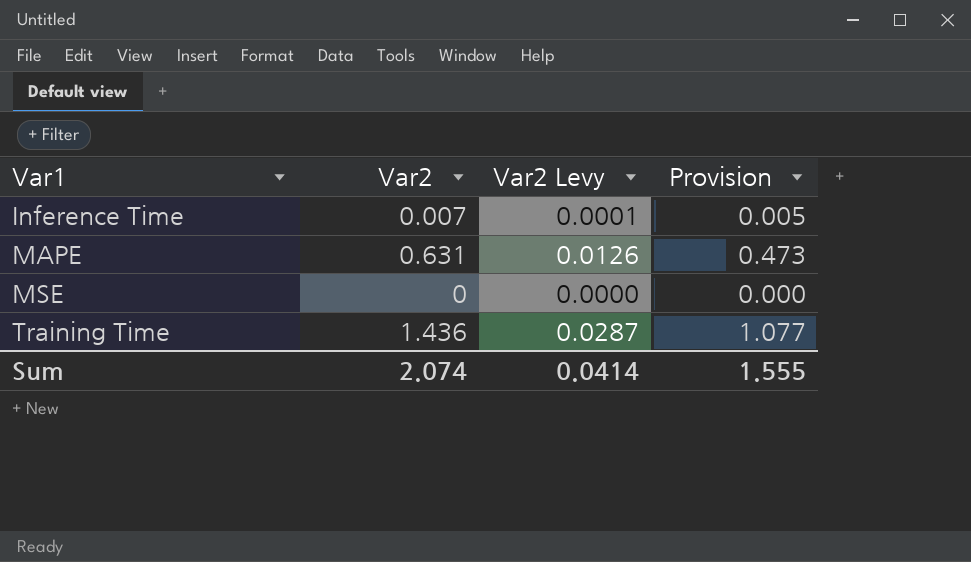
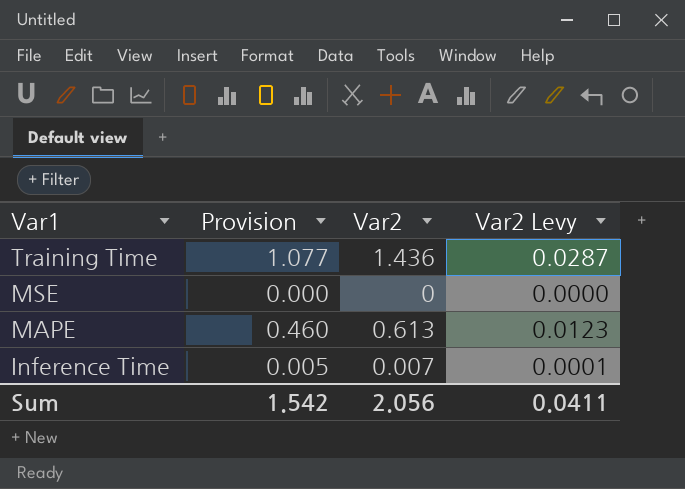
row order: Var1 ascending -> Var1 descending
column Provision | position: 4 -> 2
MAPE | Provision: 0.473 -> 0.460
MAPE | Var2: 0.631 -> 0.613
MAPE | Var2 Levy: 0.0126 -> 0.0123
Sum | Provision: 1.555 -> 1.542
Sum | Var2: 2.074 -> 2.056
Sum | Var2 Levy: 0.0414 -> 0.0411

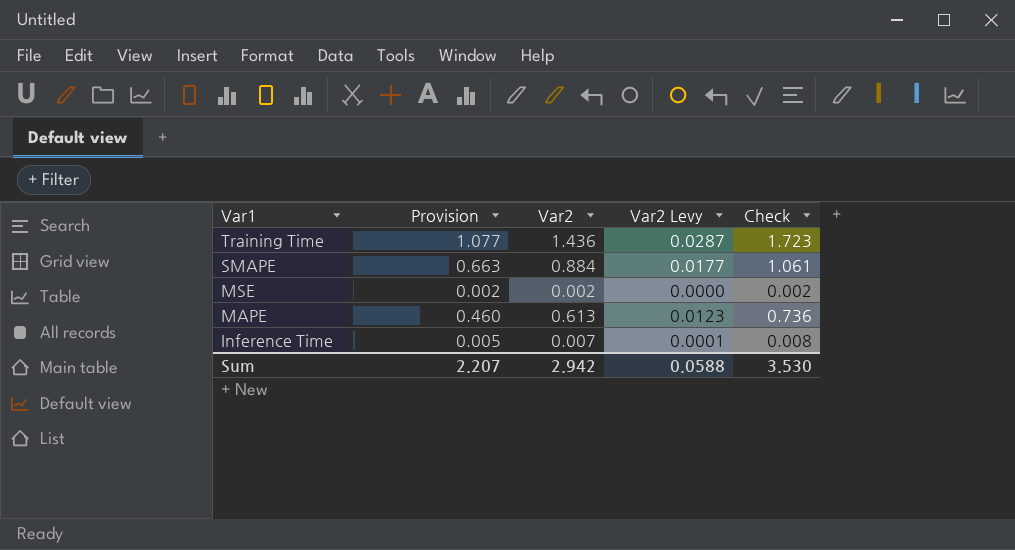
column Check | formula: none -> [Var2] * 1.2
row SMAPE: none -> 0.663 | 0.884 | 0.0177 | 1.061
MSE | Provision: 0.000 -> 0.002
MSE | Var2: 0 -> 0.002
Sum | Provision: 1.542 -> 2.207
Sum | Var2: 2.056 -> 2.942
Sum | Var2 Levy: 0.0411 -> 0.0588

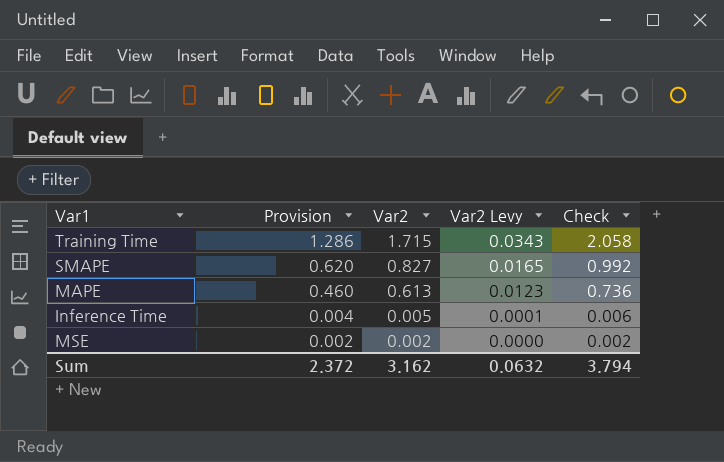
row order: Var1 descending -> Provision descending
Training Time | Provision: 1.077 -> 1.286
Training Time | Var2: 1.436 -> 1.715
Training Time | Var2 Levy: 0.0287 -> 0.0343
Training Time | Check: 1.723 -> 2.058
SMAPE | Provision: 0.663 -> 0.620
SMAPE | Var2: 0.884 -> 0.827
SMAPE | Var2 Levy: 0.0177 -> 0.0165
SMAPE | Check: 1.061 -> 0.992
Inference Time | Provision: 0.005 -> 0.004
Inference Time | Var2: 0.007 -> 0.005
Inference Time | Check: 0.008 -> 0.006
Sum | Provision: 2.207 -> 2.372
Sum | Var2: 2.942 -> 3.162
Sum | Var2 Levy: 0.0588 -> 0.0632
Sum | Check: 3.530 -> 3.794

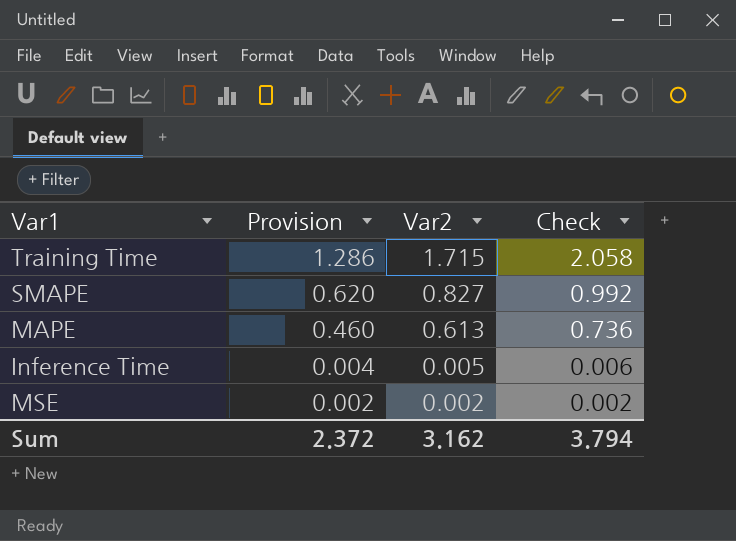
column Var2 Levy | formula: [Var2] * 0.02 -> none

